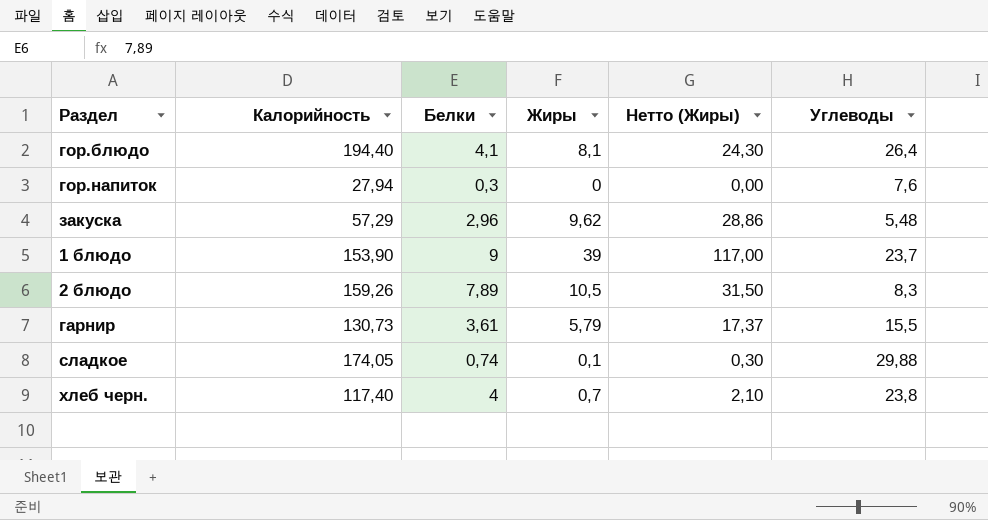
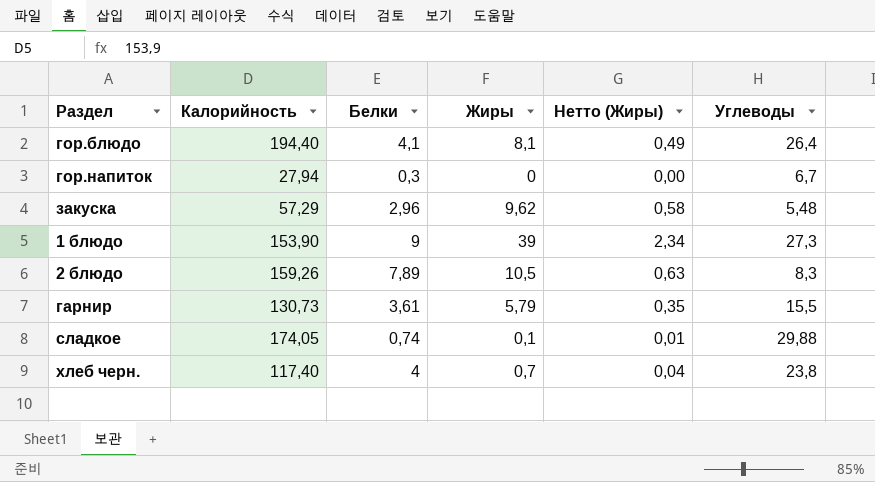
column Нетто (Жиры) | formula: [Жиры] * 3 -> [Жиры] * 0,06
гор.напиток | Углеводы: 7,6 -> 6,7
1 блюдо | Углеводы: 23,7 -> 27,3

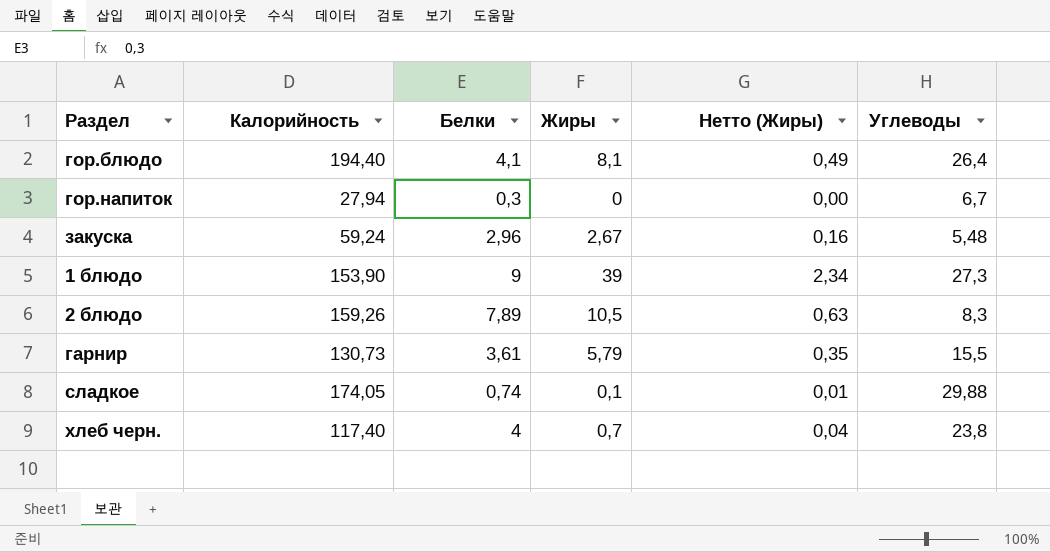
закуска | Калорийность: 57,29 -> 59,24
закуска | Жиры: 9,62 -> 2,67
закуска | Нетто (Жиры): 0,58 -> 0,16

